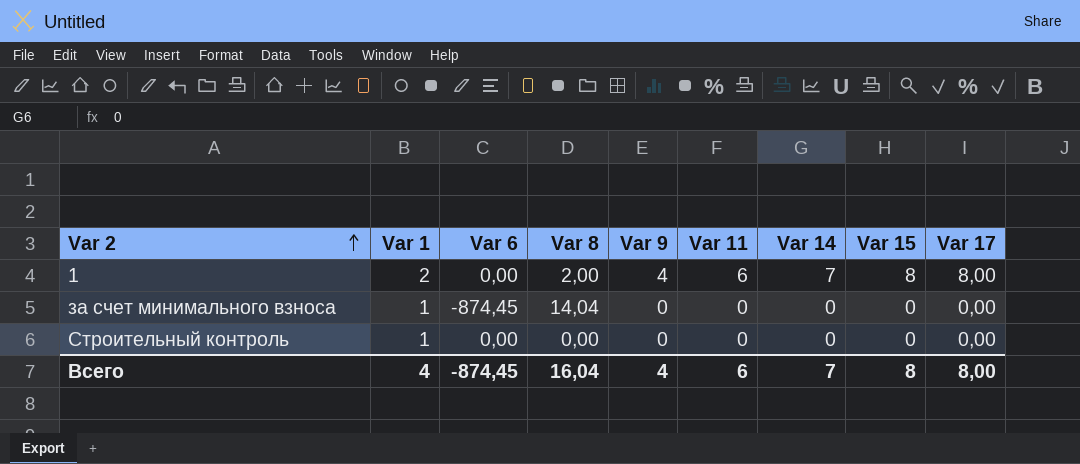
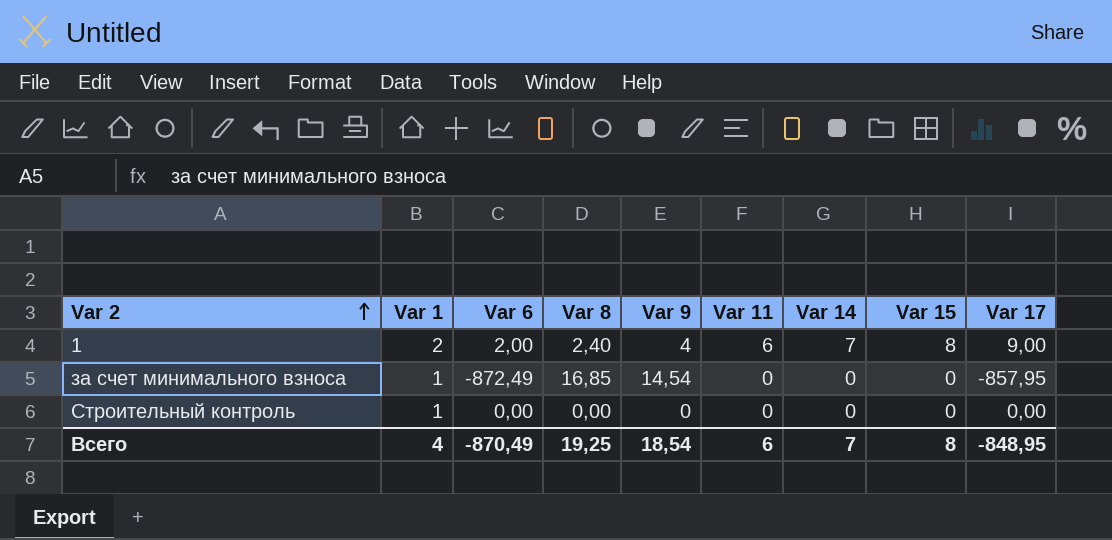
1 | Var 6: 0,00 -> 2,00
1 | Var 8: 2,00 -> 2,40
1 | Var 17: 8,00 -> 9,00
за счет минимального взноса | Var 6: -874,45 -> -872,49
за счет минимального взноса | Var 8: 14,04 -> 16,85
за счет минимального взноса | Var 9: 0 -> 14,54
за счет минимального взноса | Var 17: 0,00 -> -857,95
Всего | Var 6: -874,45 -> -870,49
Всего | Var 8: 16,04 -> 19,25
Всего | Var 9: 4 -> 18,54
Всего | Var 17: 8,00 -> -848,95

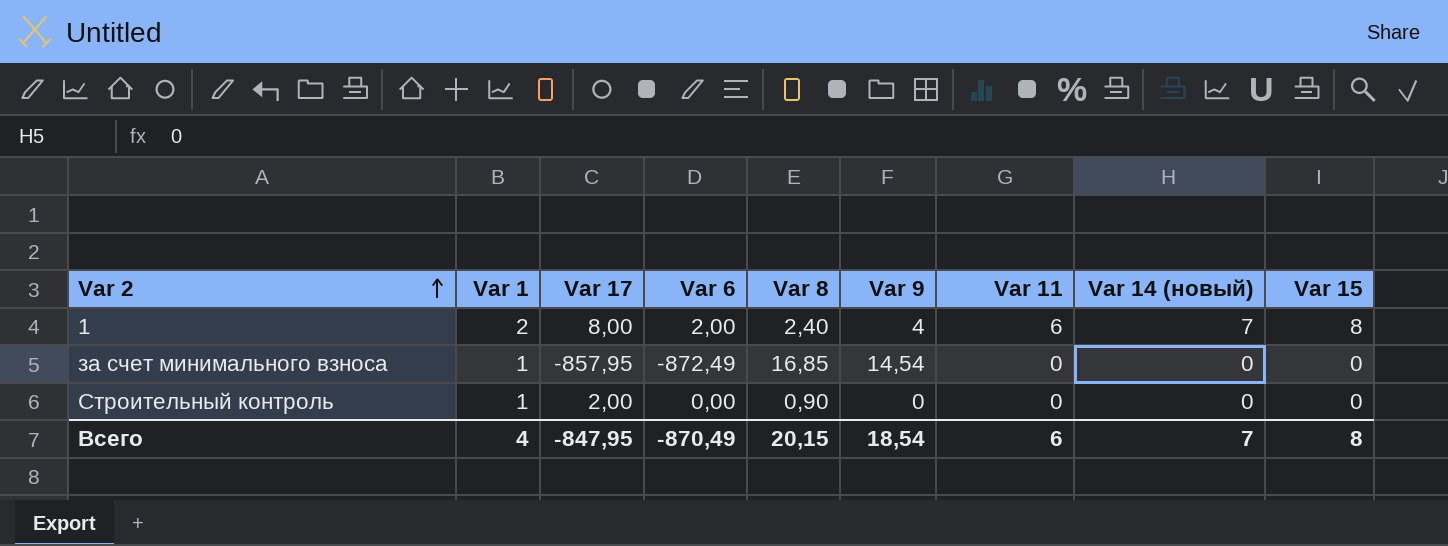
column Var 17 | position: 9 -> 3
column name: Var 14 -> Var 14 (новый)
1 | Var 17: 9,00 -> 8,00
Строительный контроль | Var 17: 0,00 -> 2,00
Строительный контроль | Var 8: 0,00 -> 0,90
Всего | Var 17: -848,95 -> -847,95
Всего | Var 8: 19,25 -> 20,15

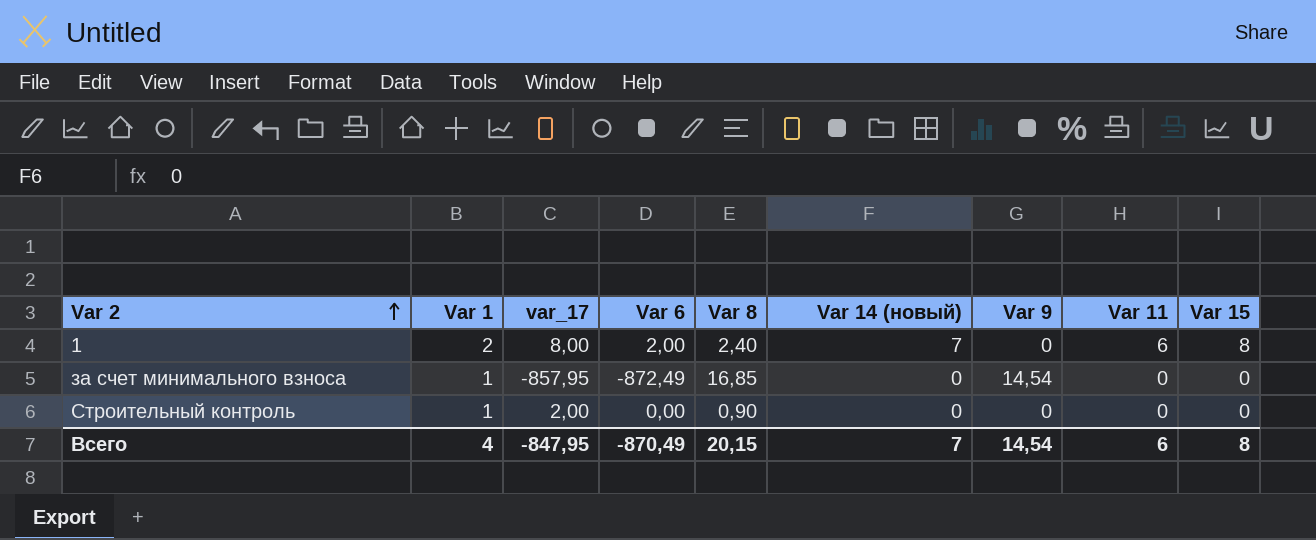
column name: Var 17 -> var_17
column Var 14 (новый) | position: 8 -> 6
1 | Var 9: 4 -> 0
Всего | Var 9: 18,54 -> 14,54

